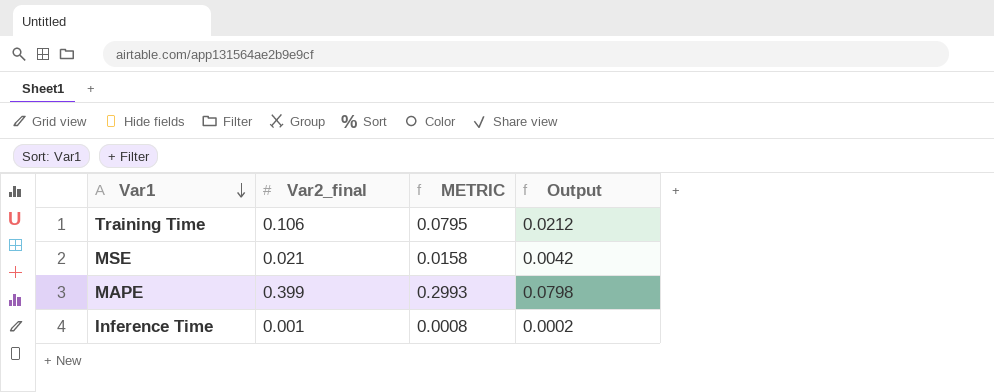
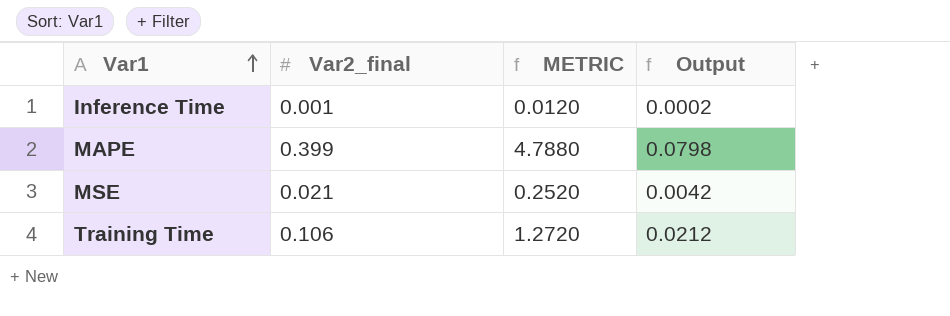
row order: Var1 descending -> Var1 ascending
column METRIC | formula: [Var2_final] * 0.75 -> [Var2_final] * 12

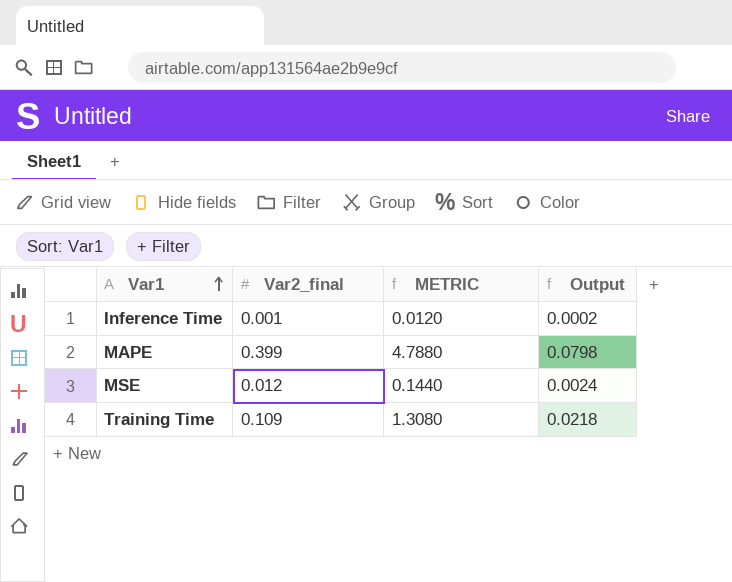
MSE | Var2_final: 0.021 -> 0.012
MSE | METRIC: 0.2520 -> 0.1440
MSE | Output: 0.0042 -> 0.0024
Training Time | Var2_final: 0.106 -> 0.109
Training Time | METRIC: 1.2720 -> 1.3080
Training Time | Output: 0.0212 -> 0.0218

